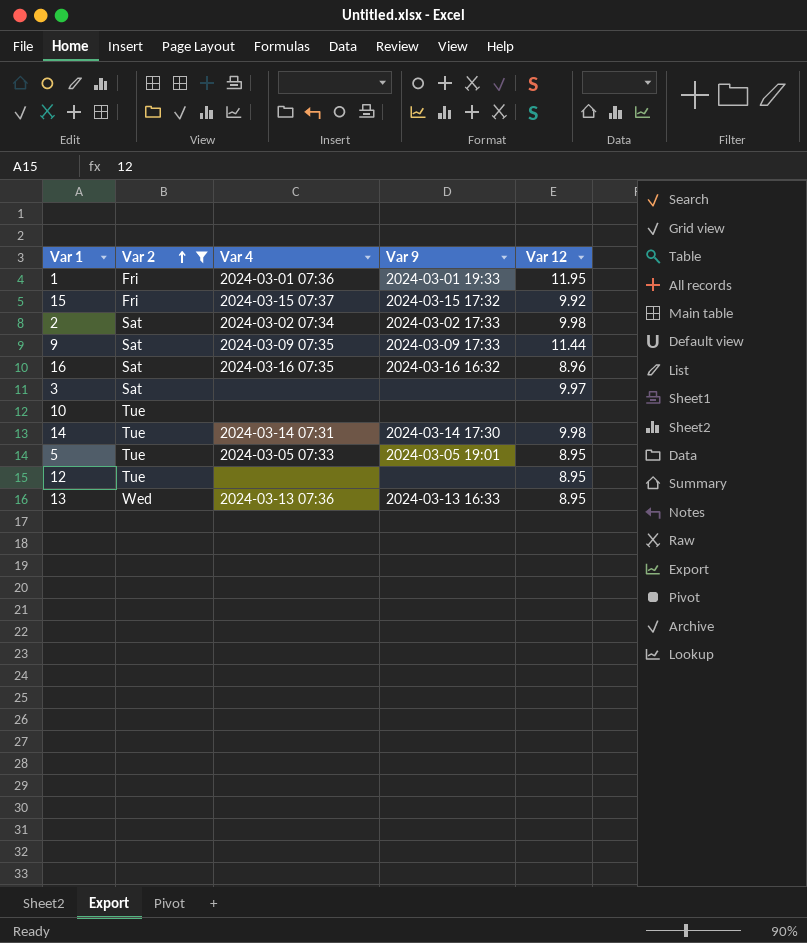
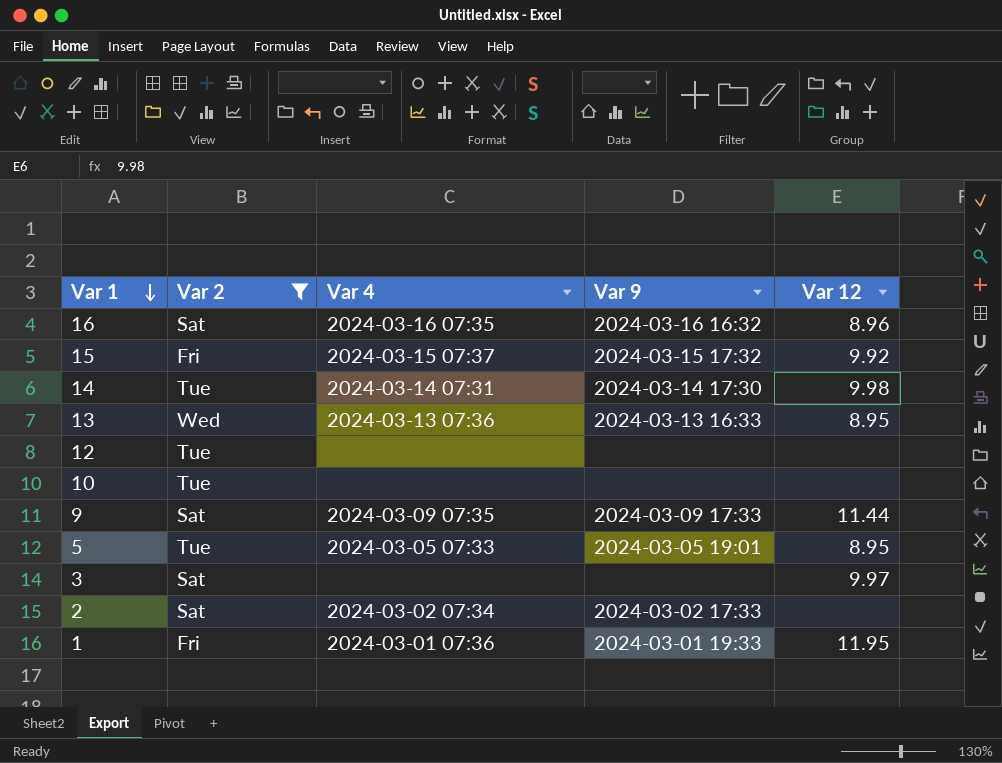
row order: Var 2 ascending -> Var 1 descending
12 | Var 12: 8.95 -> none
2 | Var 12: 9.98 -> none

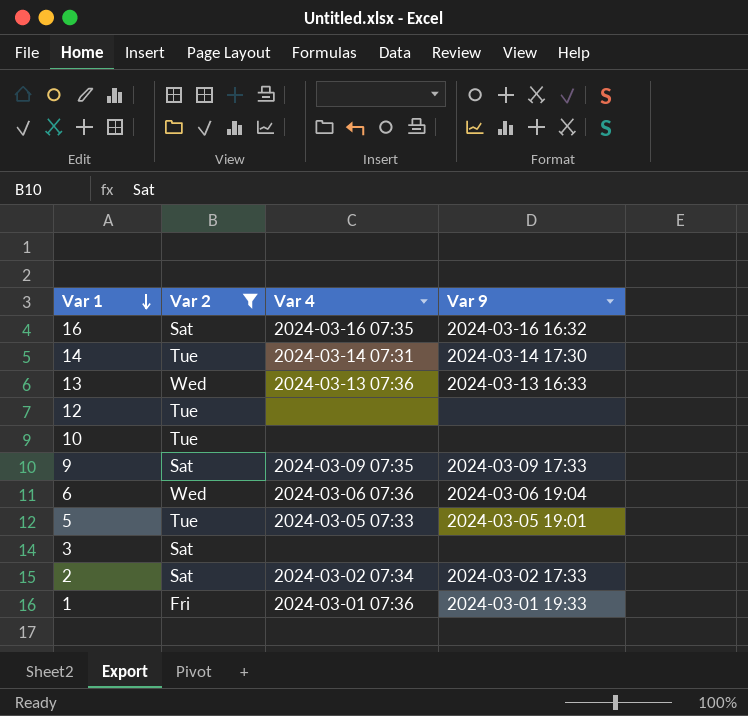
column Var 12 | position: 5 -> none
row 15: Fri | 2024-03-15 07:37 | 2024-03-15 17:32 | 9.92 -> none
row 6: none -> Wed | 2024-03-06 07:36 | 2024-03-06 19:04

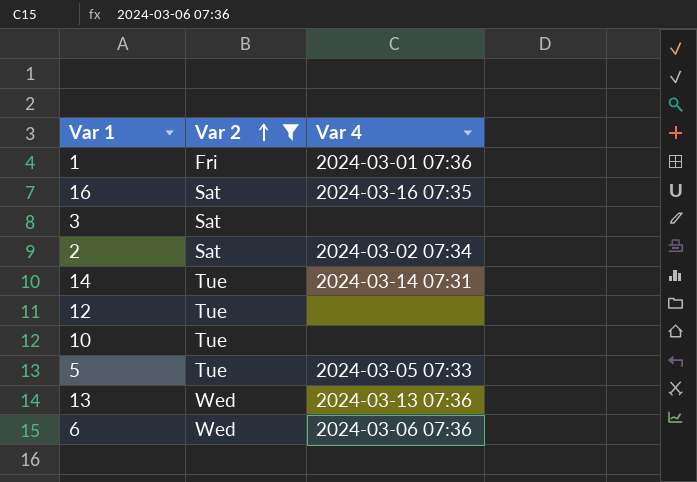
row order: Var 1 descending -> Var 2 ascending
column Var 9 | position: 4 -> none
row 9: Sat | 2024-03-09 07:35 | 2024-03-09 17:33 -> none

